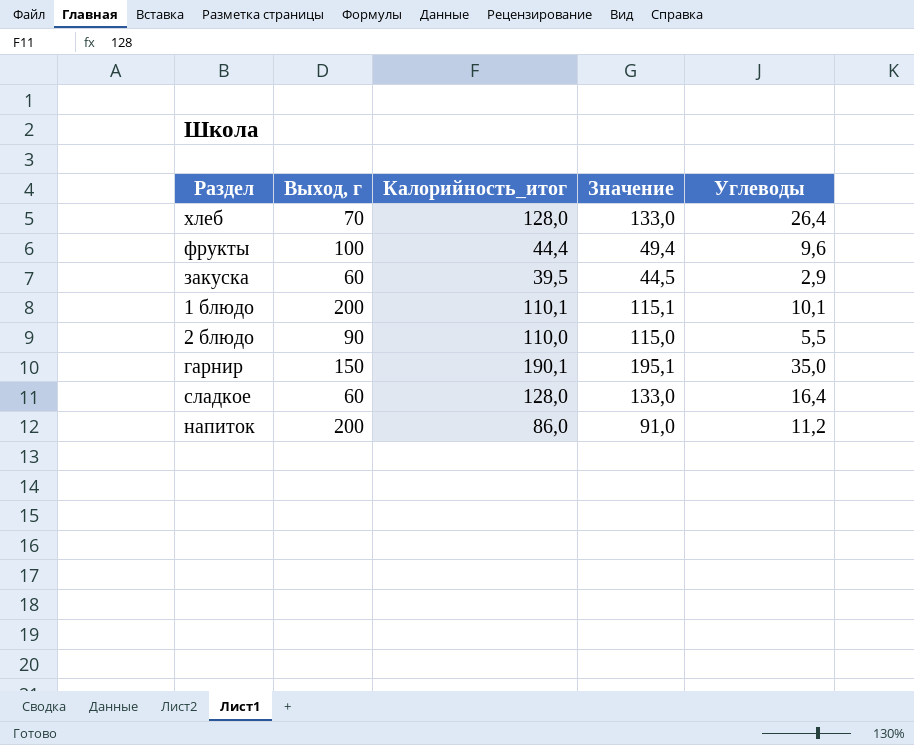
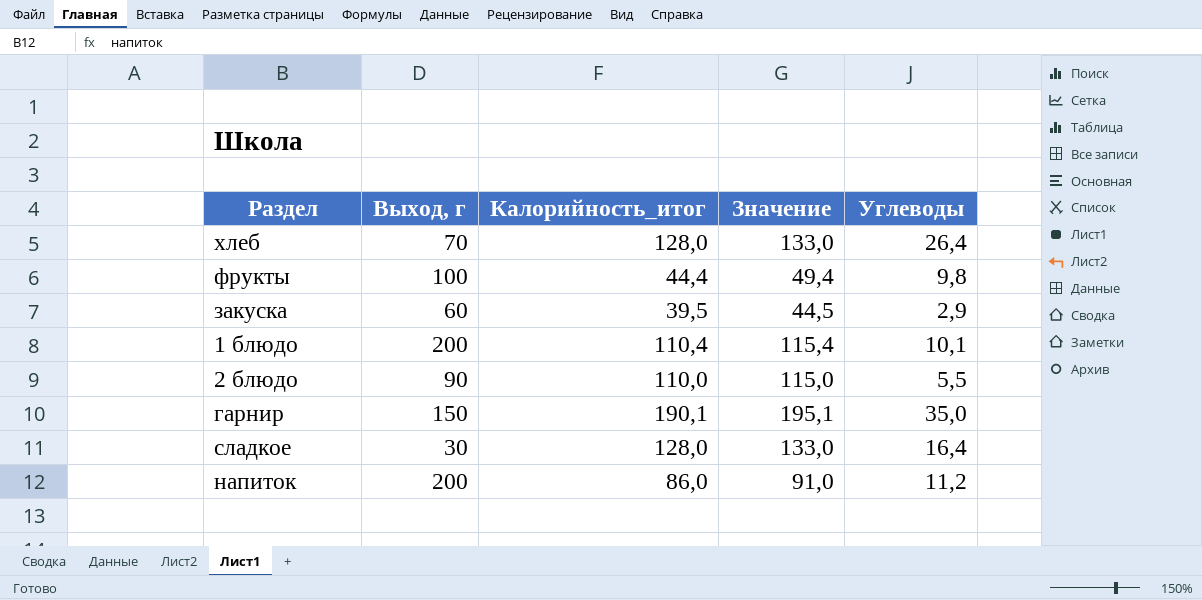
фрукты | Углеводы: 9,6 -> 9,8
1 блюдо | Калорийность_итог: 110,1 -> 110,4
1 блюдо | Значение: 115,1 -> 115,4
сладкое | Выход, г: 60 -> 30

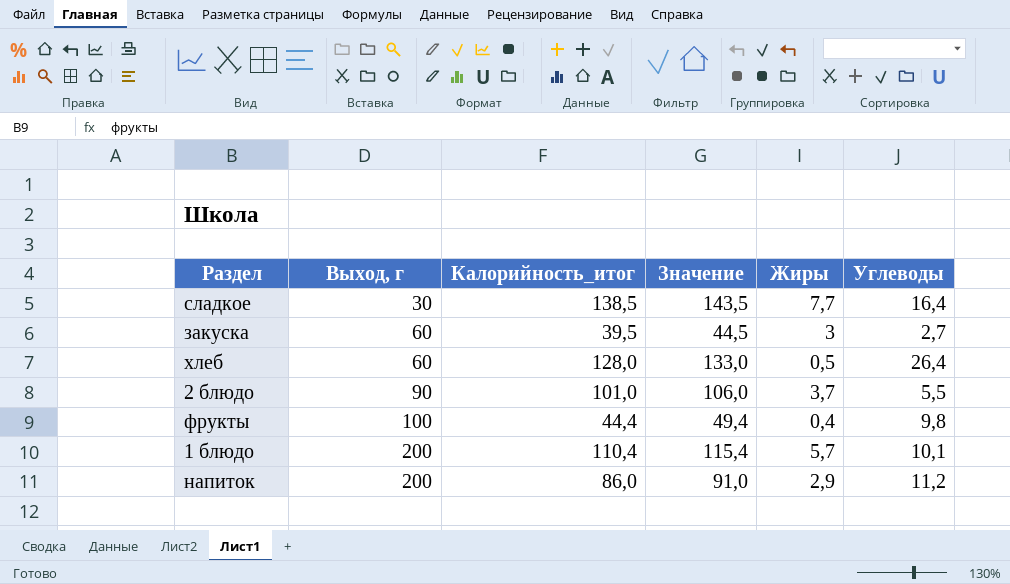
row order: none -> Выход, г ascending
column Жиры | position: none -> 5
row гарнир: 150 | 190,1 | 195,1 | 35,0 -> none
сладкое | Калорийность_итог: 128,0 -> 138,5
сладкое | Значение: 133,0 -> 143,5
закуска | Углеводы: 2,9 -> 2,7
хлеб | Выход, г: 70 -> 60
2 блюдо | Калорийность_итог: 110,0 -> 101,0
2 блюдо | Значение: 115,0 -> 106,0

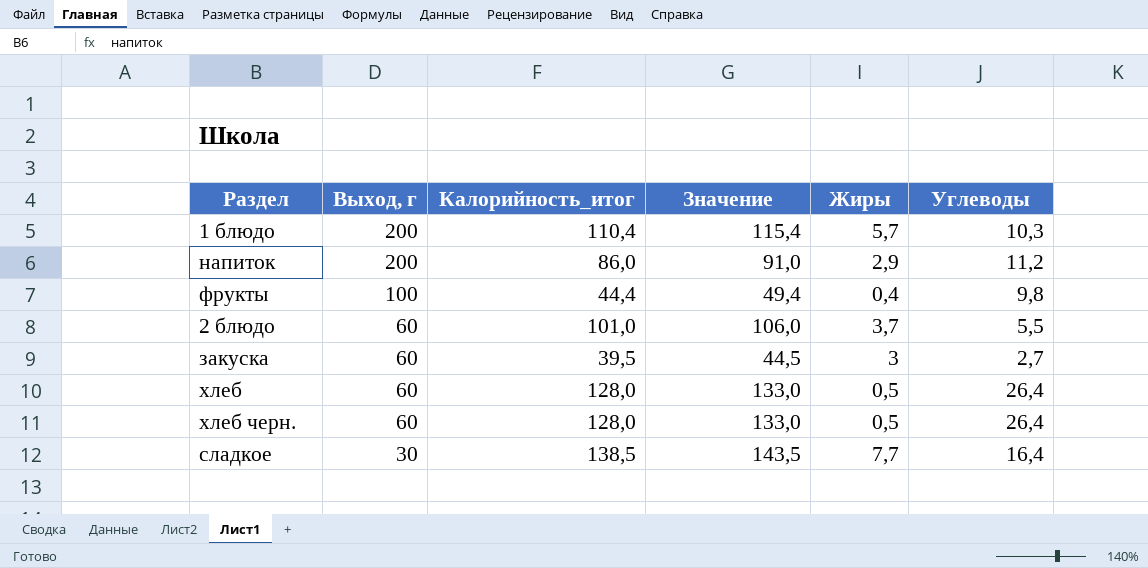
row order: Выход, г ascending -> Выход, г descending
1 блюдо | Углеводы: 10,1 -> 10,3
2 блюдо | Выход, г: 90 -> 60
row хлеб черн.: none -> 60 | 128,0 | 133,0 | 0,5 | 26,4

